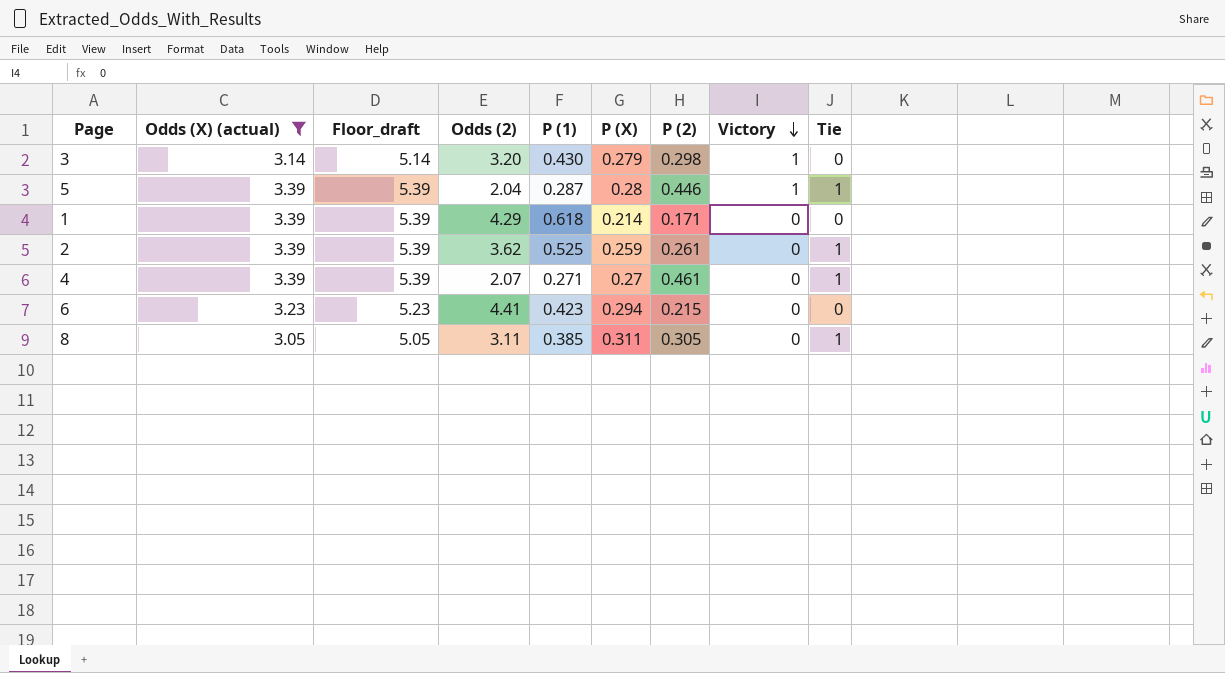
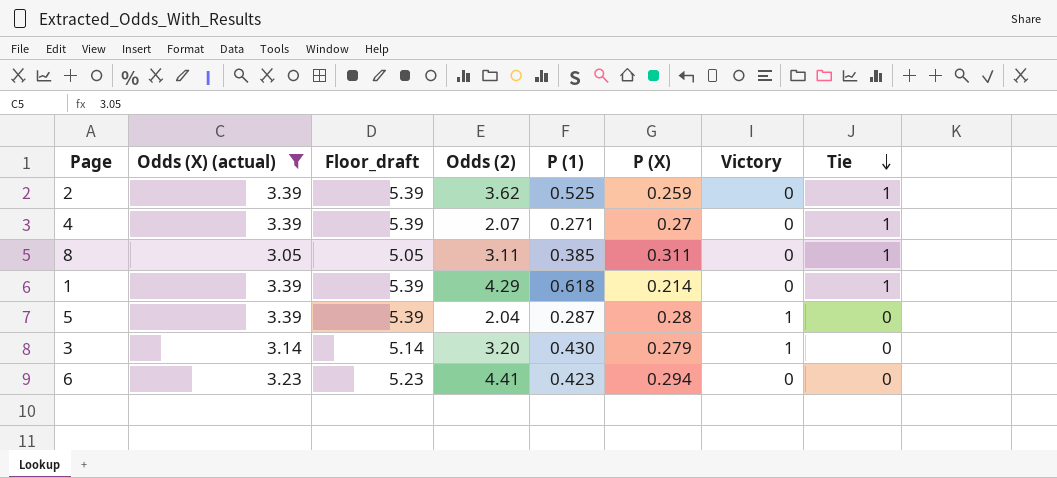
row order: Victory descending -> Tie descending
column P (2) | position: 7 -> none
1 | Tie: 0 -> 1
5 | Tie: 1 -> 0

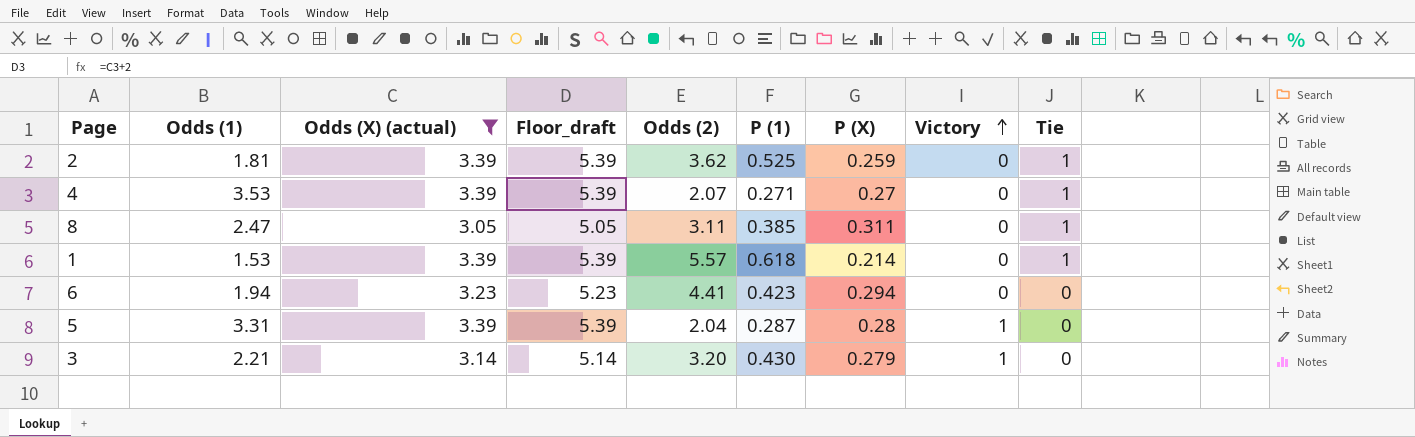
row order: Tie descending -> Victory ascending
column Odds (1) | position: none -> 2
1 | Odds (2): 4.29 -> 5.57

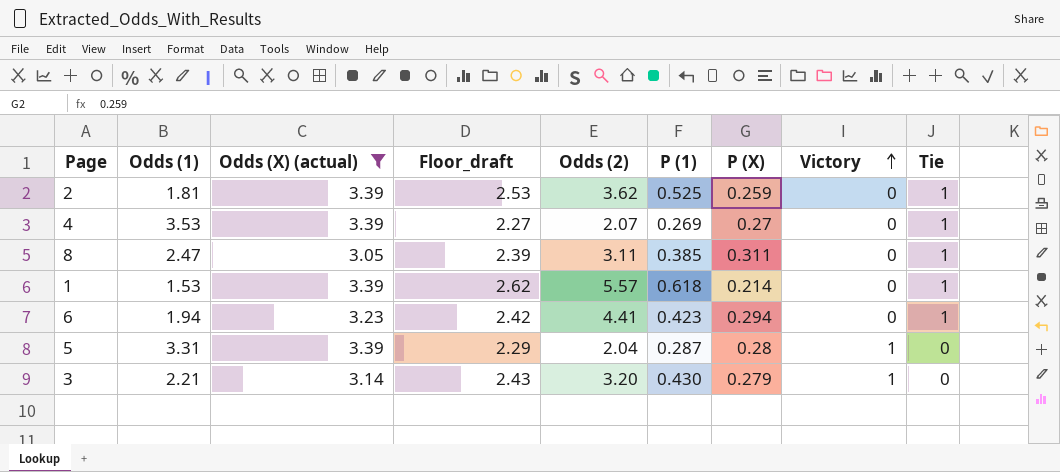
column Floor_draft | formula: [Odds (X) (actual)] + 2 -> [P (1)] + 2
4 | P (1): 0.271 -> 0.269
6 | Tie: 0 -> 1

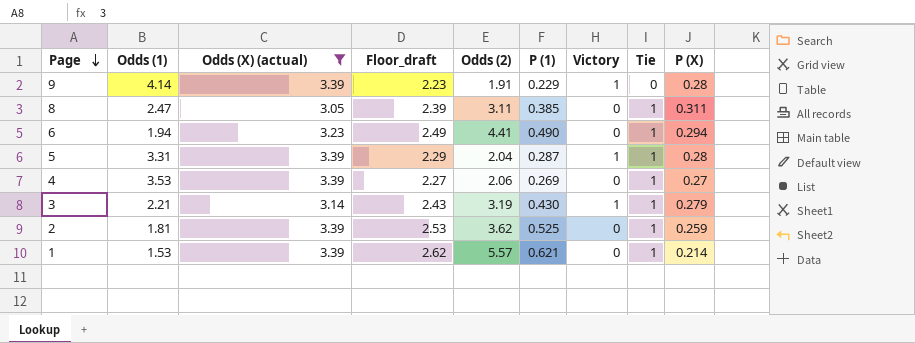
row order: Victory ascending -> Page descending
column P (X) | position: 7 -> 9
row 9: none -> 4.14 | 3.39 | 2.23 | 1.91 | 0.229 | 1 | 0 | 0.28
6 | Floor_draft: 2.42 -> 2.49
6 | P (1): 0.423 -> 0.490
5 | Tie: 0 -> 1
4 | Odds (2): 2.07 -> 2.06
3 | Odds (2): 3.20 -> 3.19
3 | Tie: 0 -> 1
1 | P (1): 0.618 -> 0.621

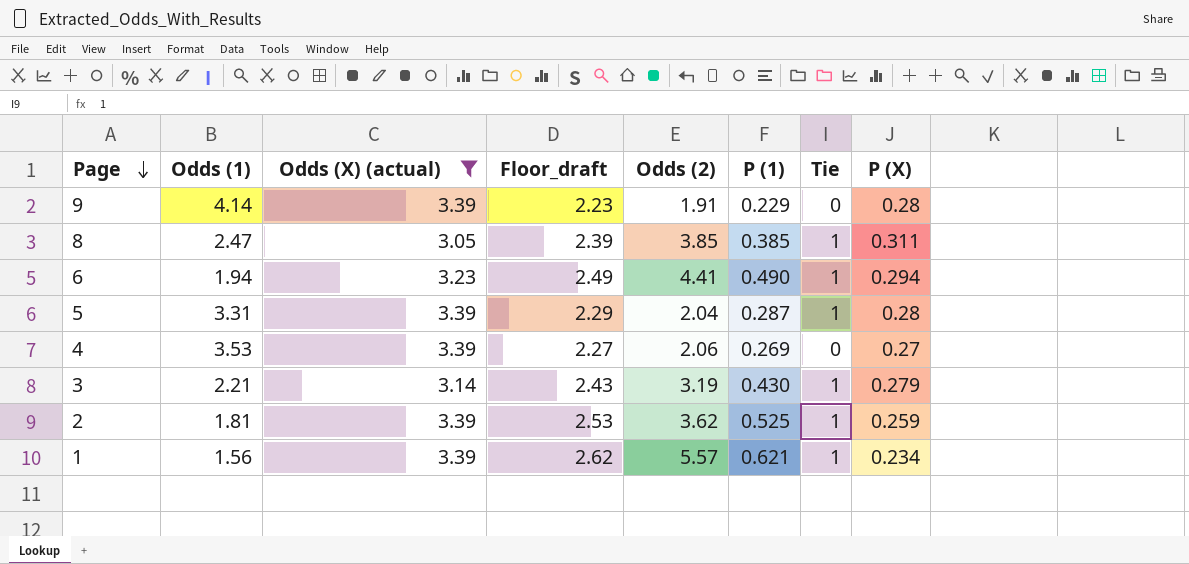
column Victory | position: 7 -> none
8 | Odds (2): 3.11 -> 3.85
4 | Tie: 1 -> 0
1 | Odds (1): 1.53 -> 1.56
1 | P (X): 0.214 -> 0.234

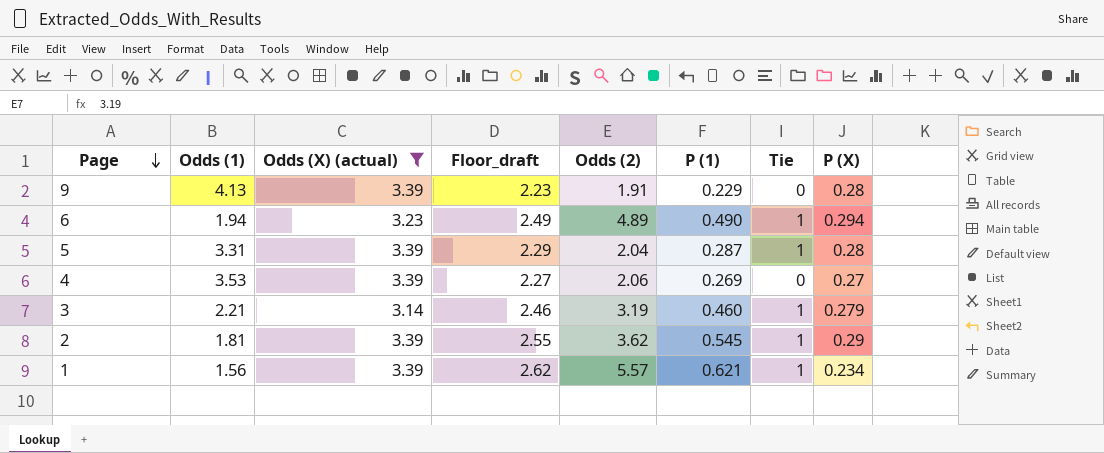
row 8: 2.47 | 3.05 | 2.39 | 3.85 | 0.385 | 1 | 0.311 -> none
9 | Odds (1): 4.14 -> 4.13
6 | Odds (2): 4.41 -> 4.89
3 | Floor_draft: 2.43 -> 2.46
3 | P (1): 0.430 -> 0.460
2 | Floor_draft: 2.53 -> 2.55
2 | P (1): 0.525 -> 0.545
2 | P (X): 0.259 -> 0.29

